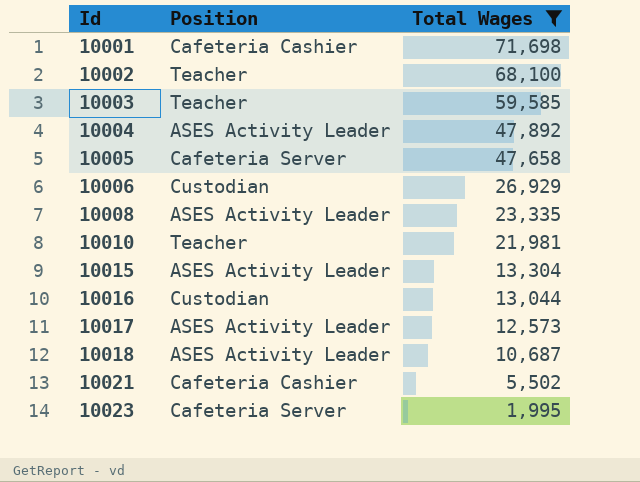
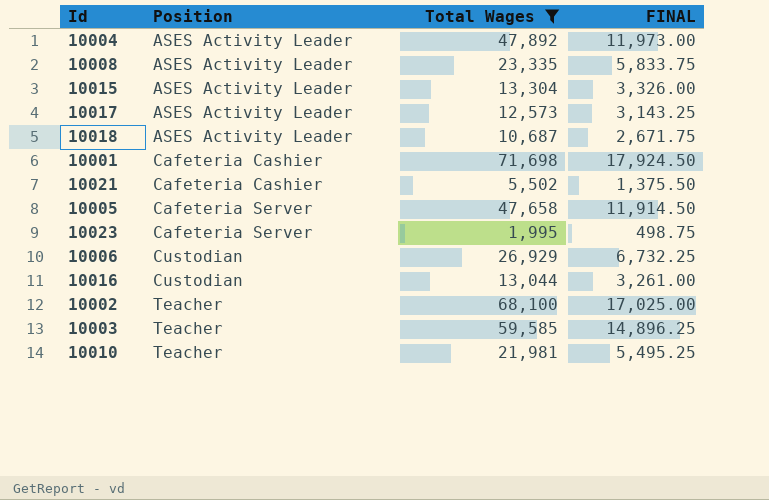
row order: Id ascending -> Position ascending
column FINAL | formula: none -> [Total Wages] * 0.25

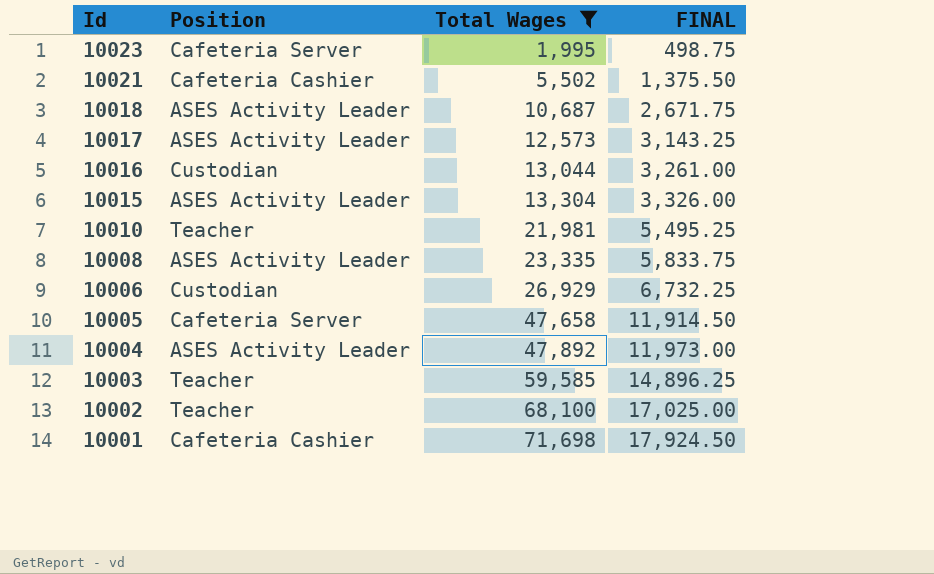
row order: Position ascending -> Id descending

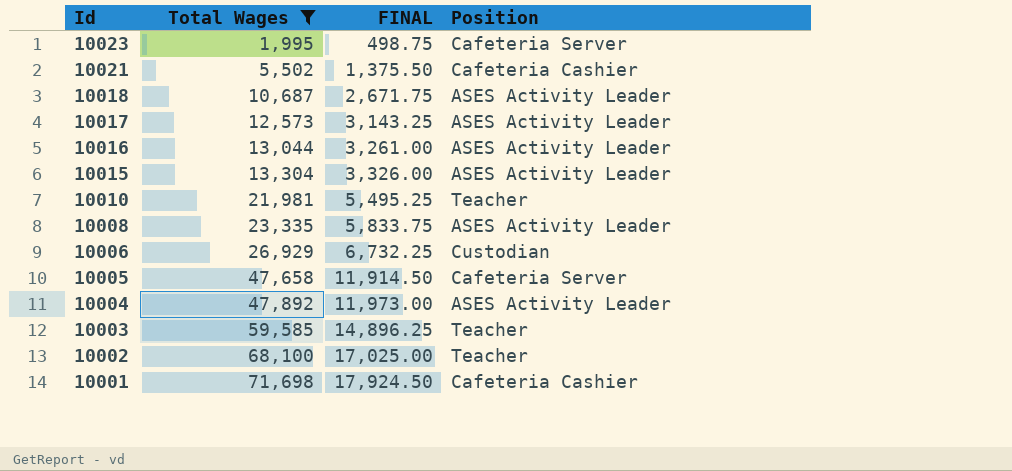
column Position | position: 2 -> 4
10016 | Position: Custodian -> ASES Activity Leader

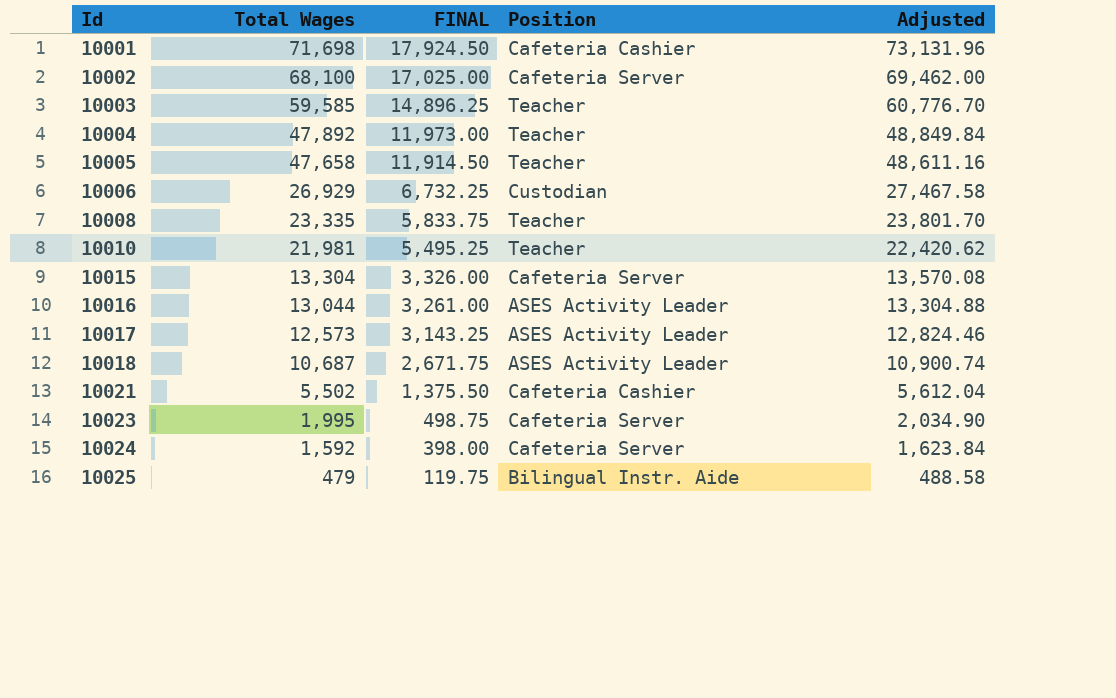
filter: Total Wages >= 1,995 -> none
row order: Id descending -> Id ascending
column Adjusted | formula: none -> [Total Wages] * 1.02
10002 | Position: Teacher -> Cafeteria Server
10004 | Position: ASES Activity Leader -> Teacher
10005 | Position: Cafeteria Server -> Teacher
10008 | Position: ASES Activity Leader -> Teacher
10015 | Position: ASES Activity Leader -> Cafeteria Server

